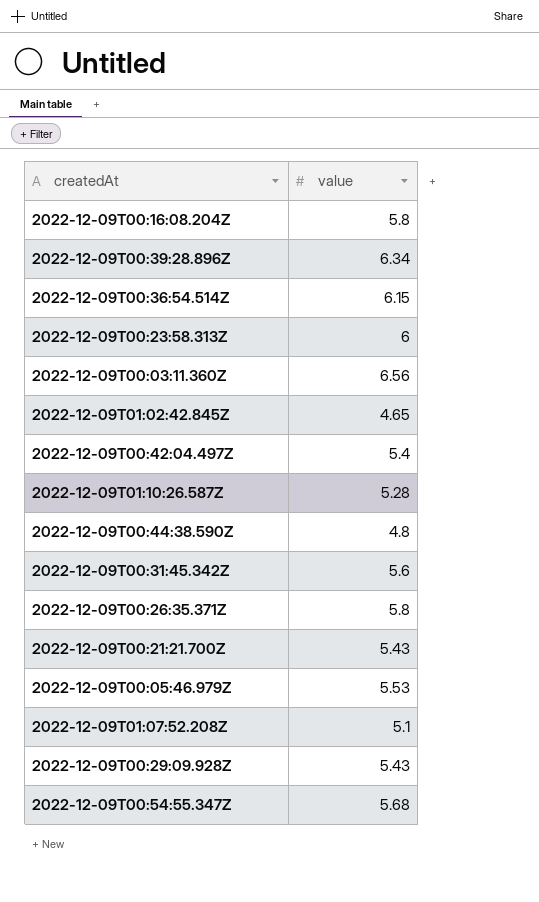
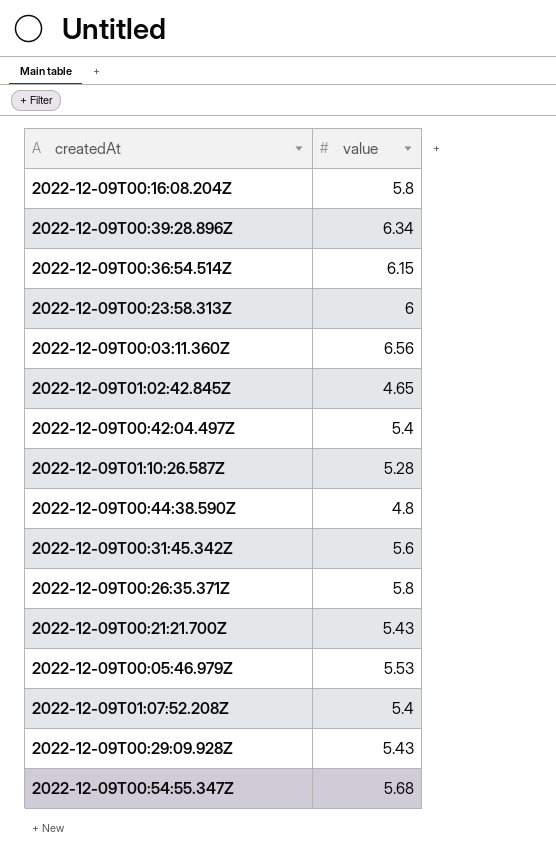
2022-12-09T01:07:52.208Z | value: 5.1 -> 5.4

